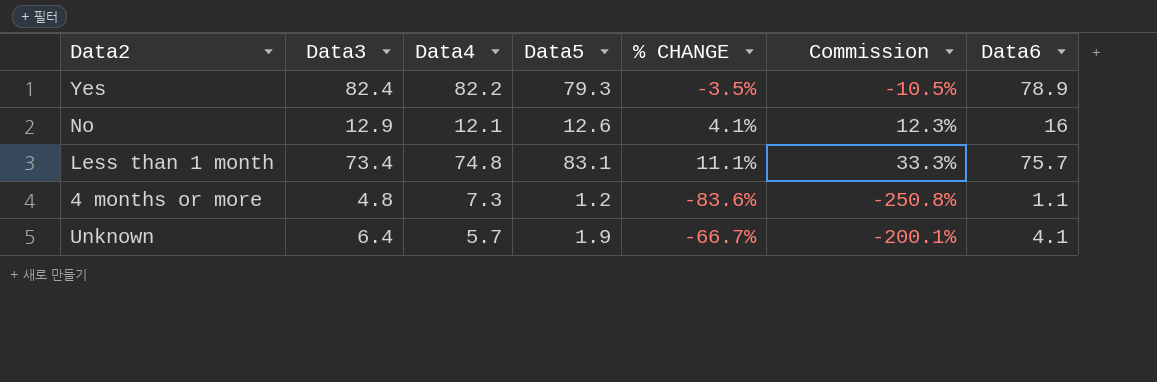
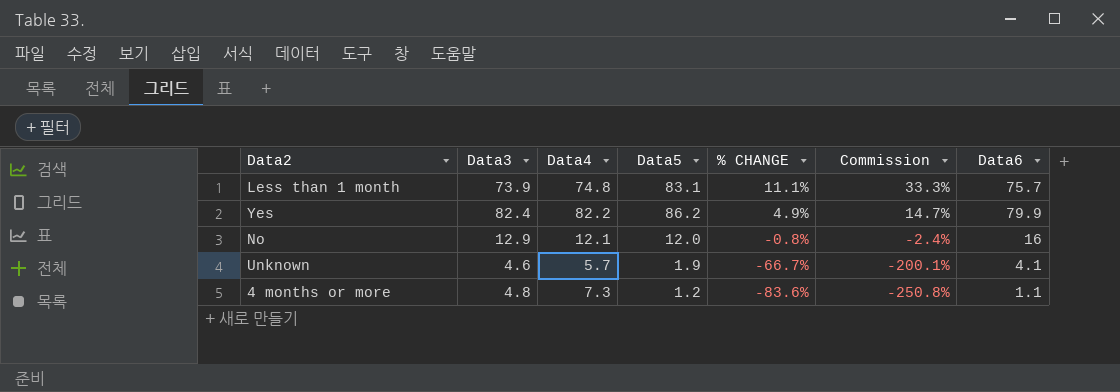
row order: none -> % CHANGE descending
Less than 1 month | Data3: 73.4 -> 73.9
Yes | Data5: 79.3 -> 86.2
Yes | % CHANGE: -3.5% -> 4.9%
Yes | Commission: -10.5% -> 14.7%
Yes | Data6: 78.9 -> 79.9
No | Data5: 12.6 -> 12.0
No | % CHANGE: 4.1% -> -0.8%
No | Commission: 12.3% -> -2.4%
Unknown | Data3: 6.4 -> 4.6

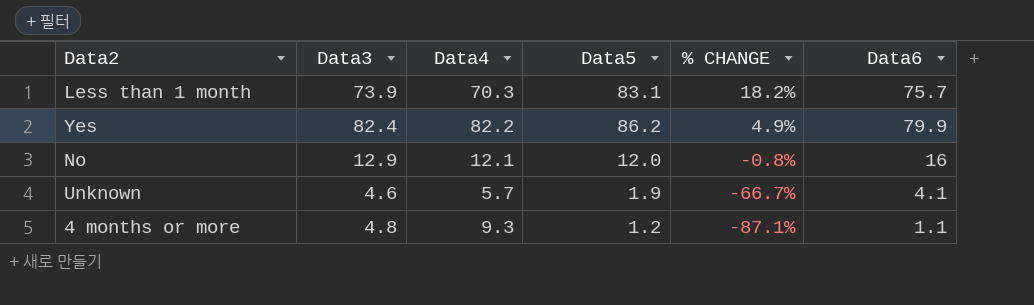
column Commission | formula: [% CHANGE] * 3 -> none
Less than 1 month | Data4: 74.8 -> 70.3
Less than 1 month | % CHANGE: 11.1% -> 18.2%
4 months or more | Data4: 7.3 -> 9.3
4 months or more | % CHANGE: -83.6% -> -87.1%

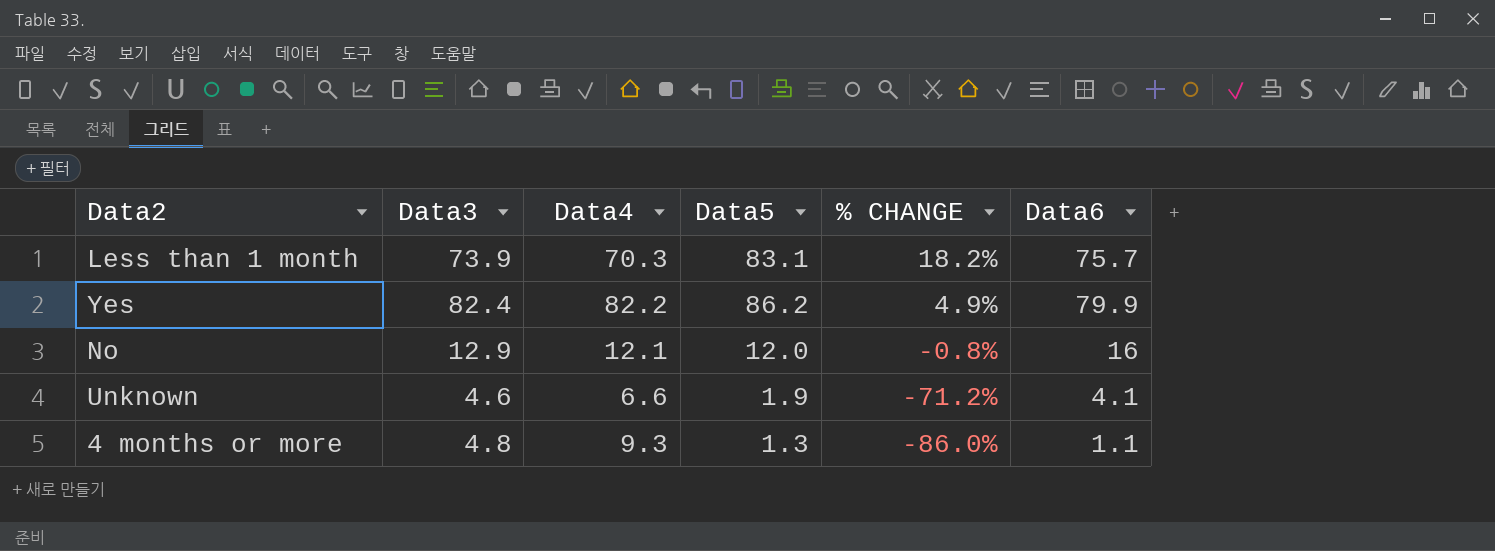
Unknown | Data4: 5.7 -> 6.6
Unknown | % CHANGE: -66.7% -> -71.2%
4 months or more | Data5: 1.2 -> 1.3
4 months or more | % CHANGE: -87.1% -> -86.0%

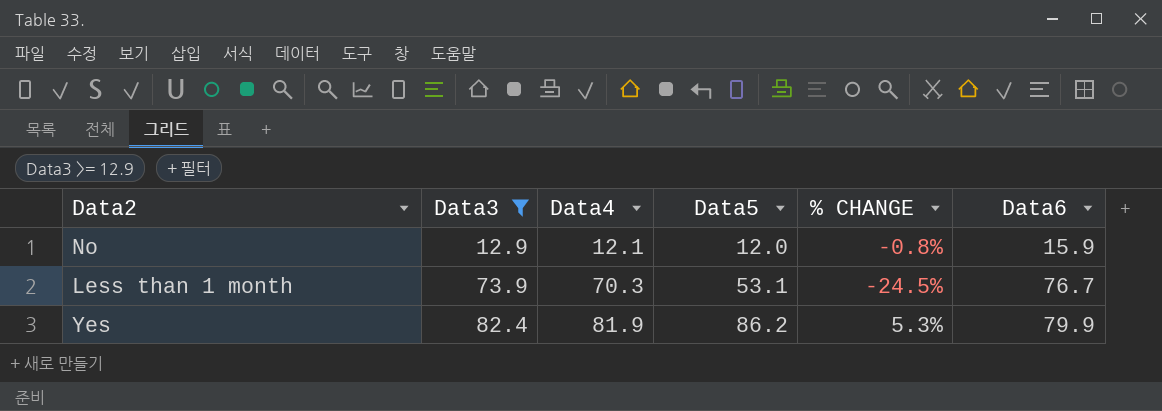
filter: none -> Data3 >= 12.9
row order: % CHANGE descending -> Data3 ascending
No | Data6: 16 -> 15.9
Less than 1 month | Data5: 83.1 -> 53.1
Less than 1 month | % CHANGE: 18.2% -> -24.5%
Less than 1 month | Data6: 75.7 -> 76.7
Yes | Data4: 82.2 -> 81.9
Yes | % CHANGE: 4.9% -> 5.3%

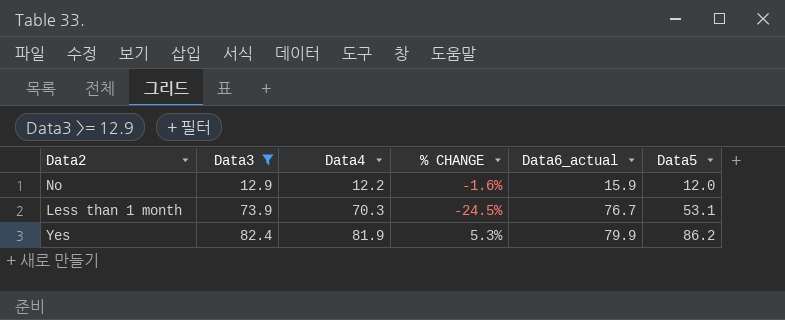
column name: Data6 -> Data6_actual
column Data5 | position: 4 -> 6
No | Data4: 12.1 -> 12.2
No | % CHANGE: -0.8% -> -1.6%

